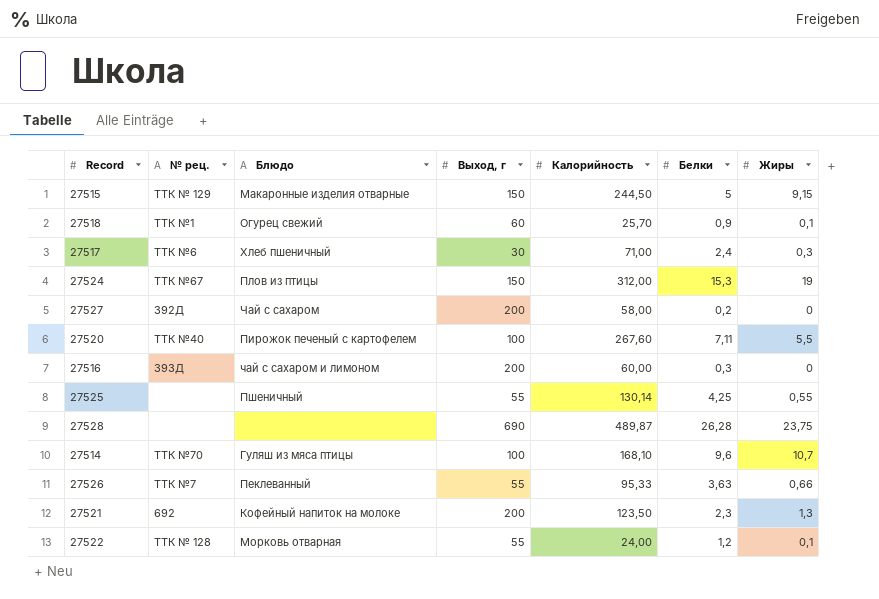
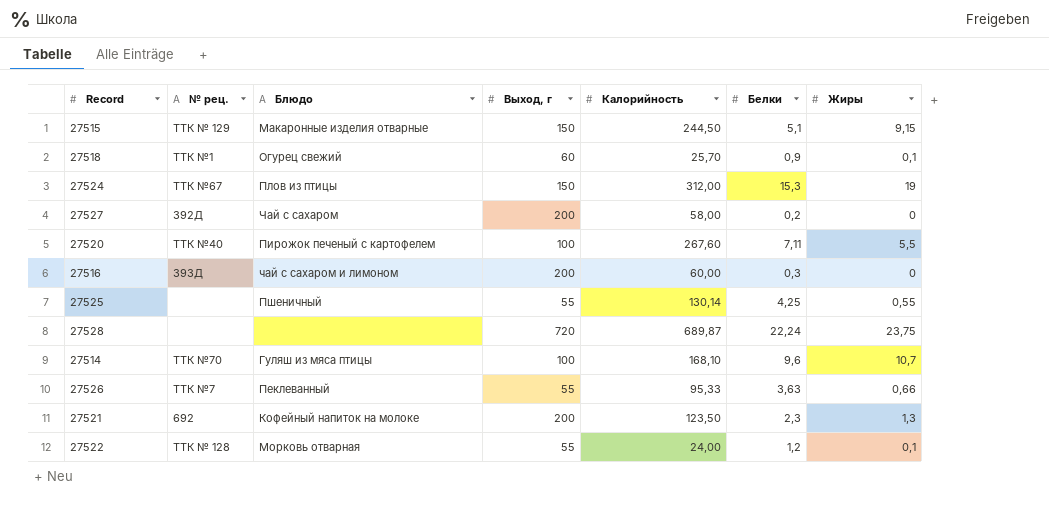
row 27517: ТТК №6 | Хлеб пшеничный | 30 | 71,00 | 2,4 | 0,3 -> none
27515 | Белки: 5 -> 5,1
27528 | Выход, г: 690 -> 720
27528 | Калорийность: 489,87 -> 689,87
27528 | Белки: 26,28 -> 22,24

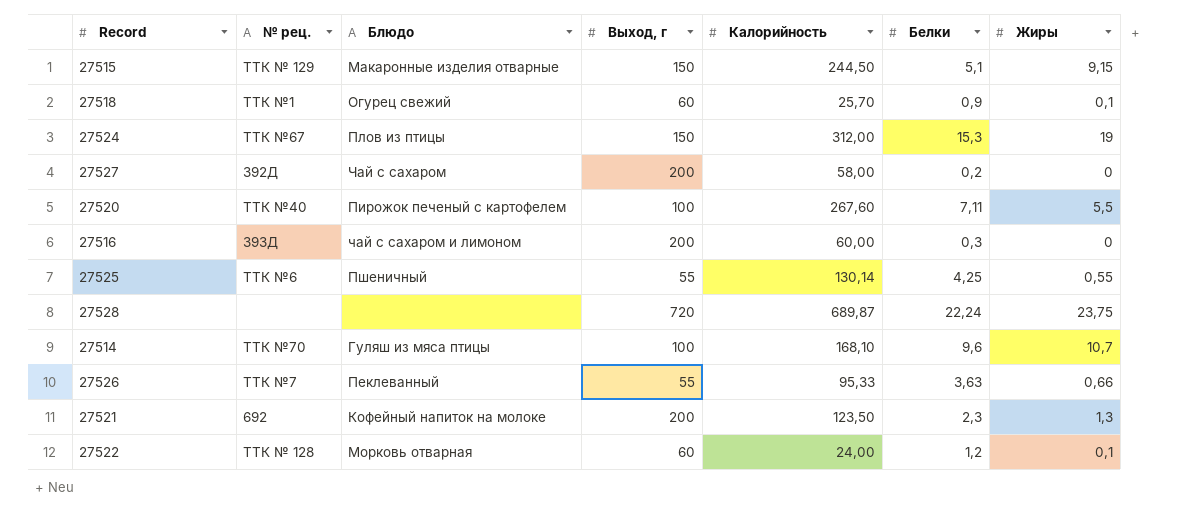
27525 | № рец.: none -> ТТК №6
27522 | Выход, г: 55 -> 60

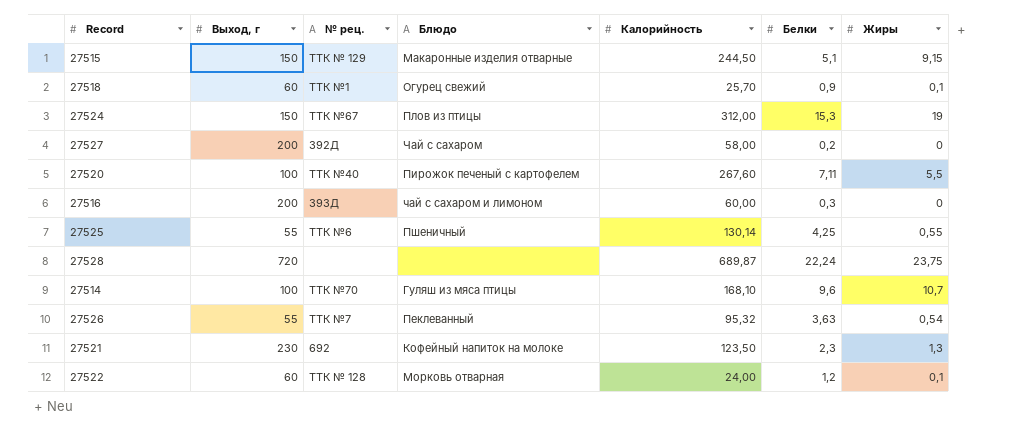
column Выход, г | position: 4 -> 2
27526 | Калорийность: 95,33 -> 95,32
27526 | Жиры: 0,66 -> 0,54
27521 | Выход, г: 200 -> 230

